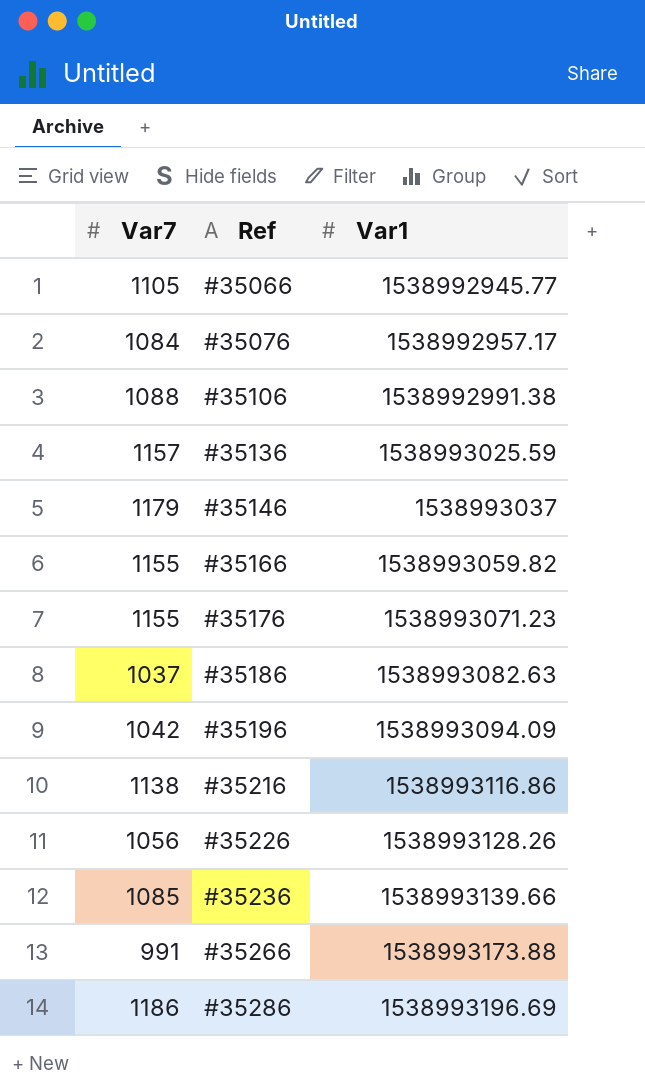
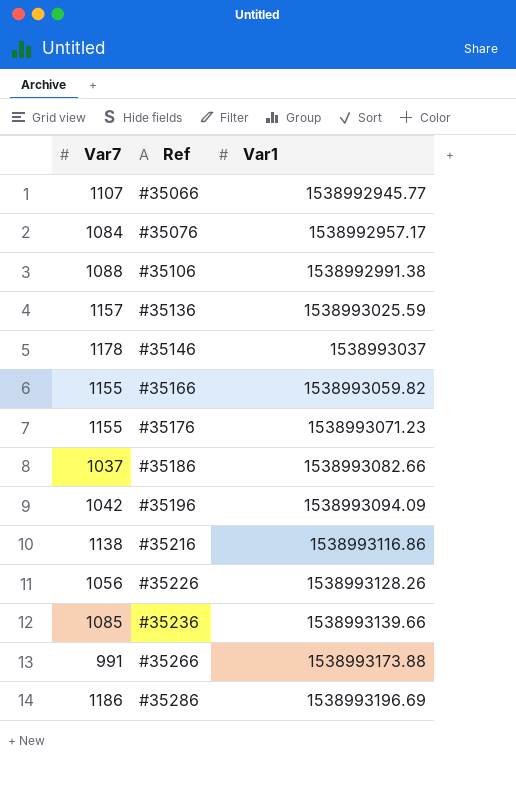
#35066 | Var7: 1105 -> 1107
#35146 | Var7: 1179 -> 1178
#35186 | Var1: 1538993082.63 -> 1538993082.66

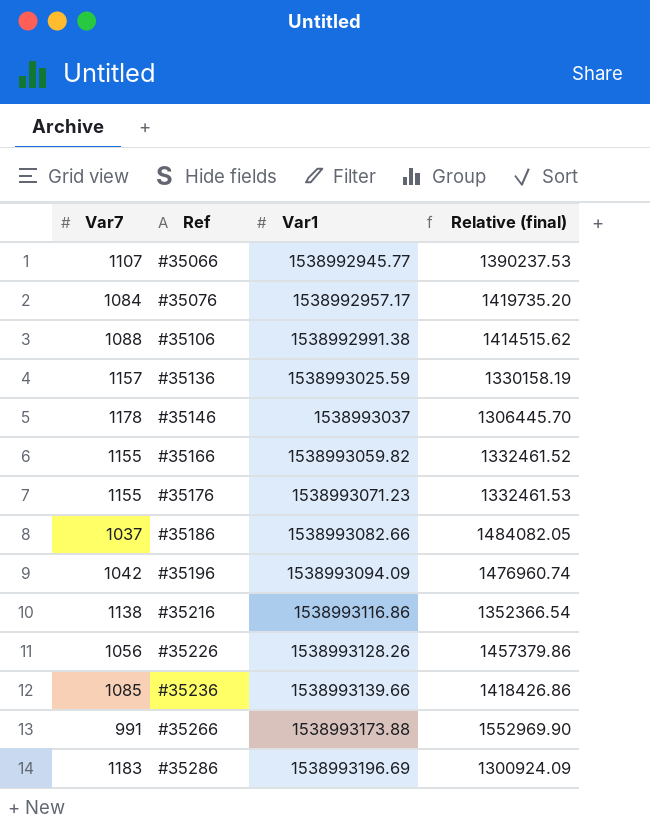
column Relative (final) | formula: none -> [Var1] / [Var7]
#35286 | Var7: 1186 -> 1183

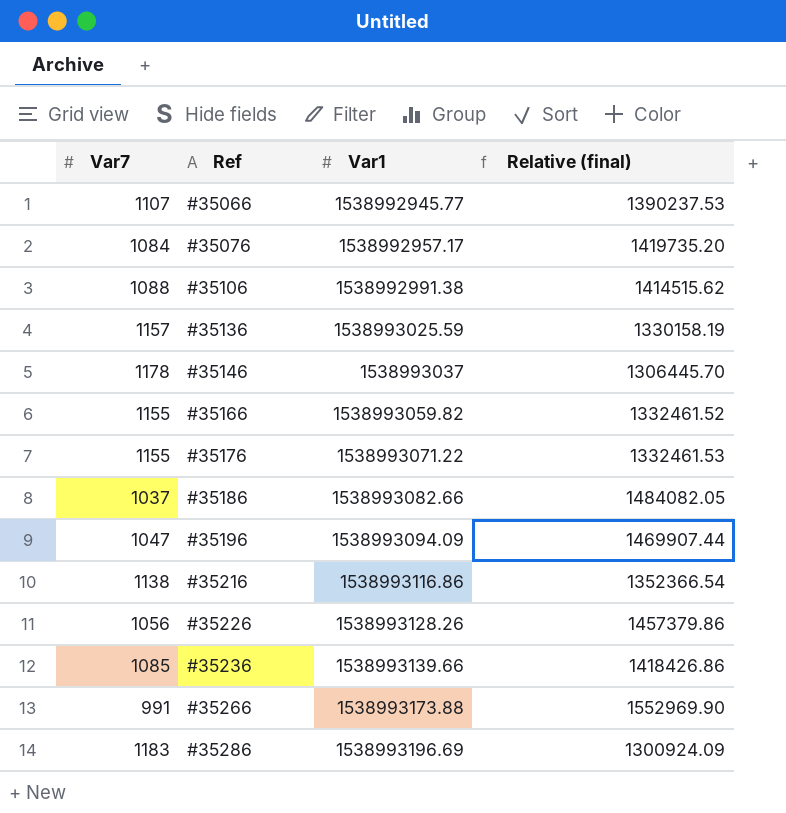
#35176 | Var1: 1538993071.23 -> 1538993071.22
#35196 | Var7: 1042 -> 1047
#35196 | Relative (final): 1476960.74 -> 1469907.44

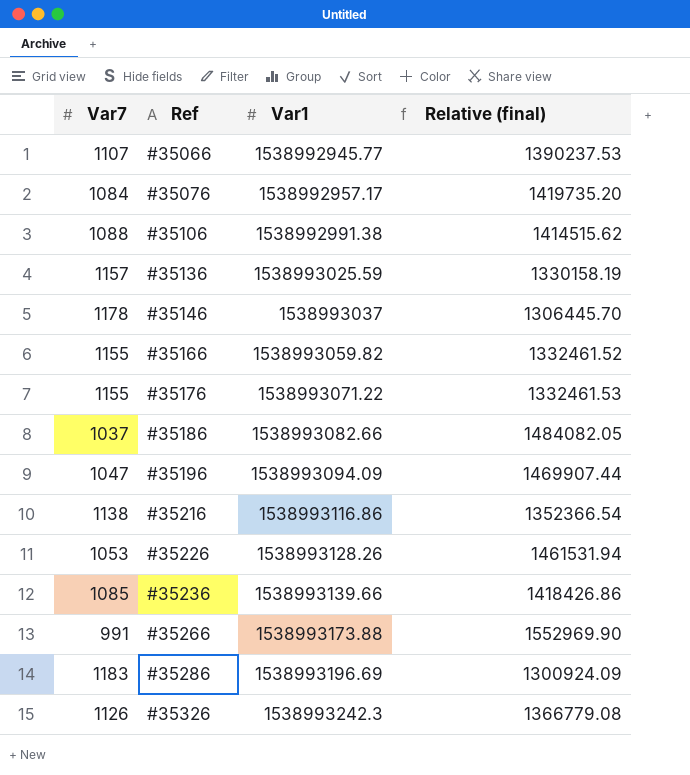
#35226 | Var7: 1056 -> 1053
#35226 | Relative (final): 1457379.86 -> 1461531.94
row #35326: none -> 1126 | 1538993242.3 | 1366779.08

